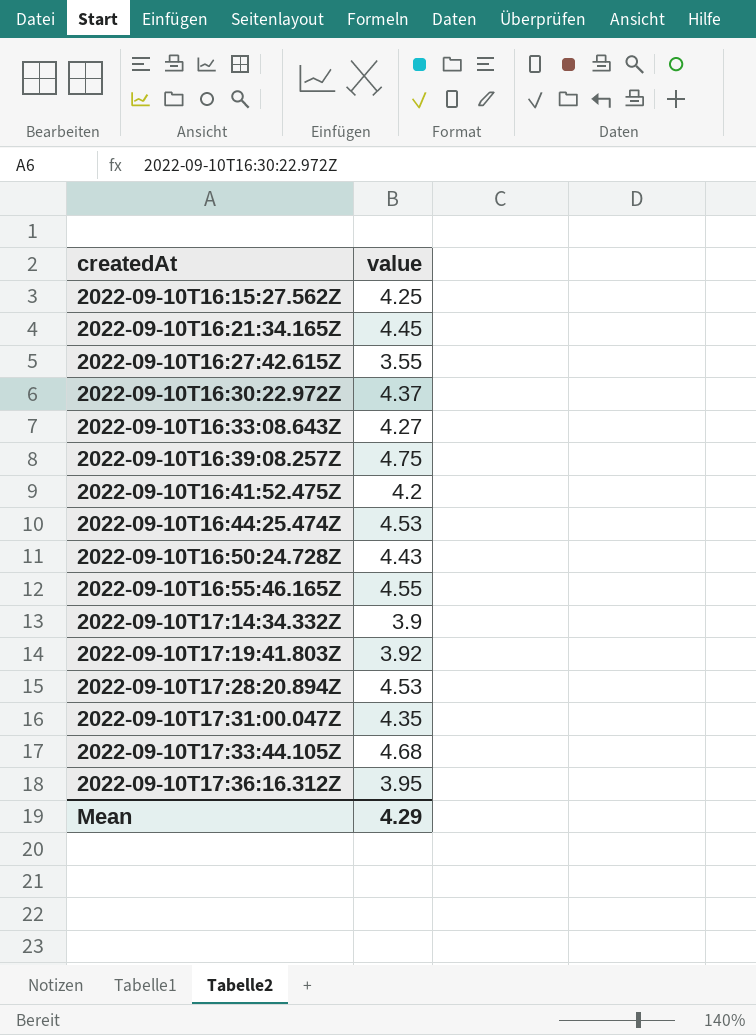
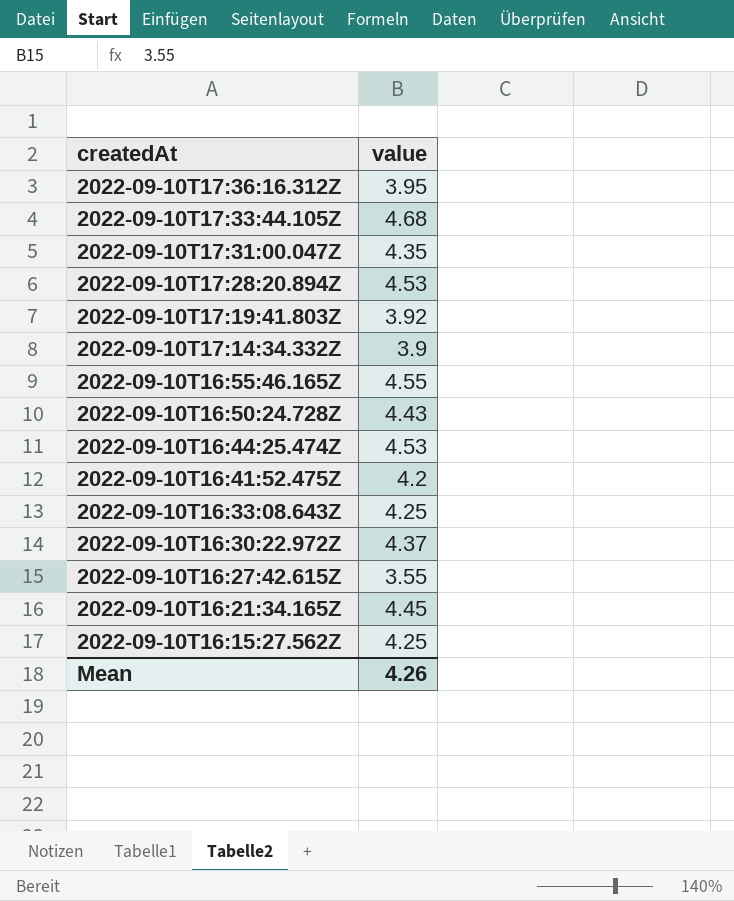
row order: createdAt ascending -> createdAt descending
row 2022-09-10T16:39:08.257Z: 4.75 -> none
2022-09-10T16:33:08.643Z | value: 4.27 -> 4.25
Mean | value: 4.29 -> 4.26

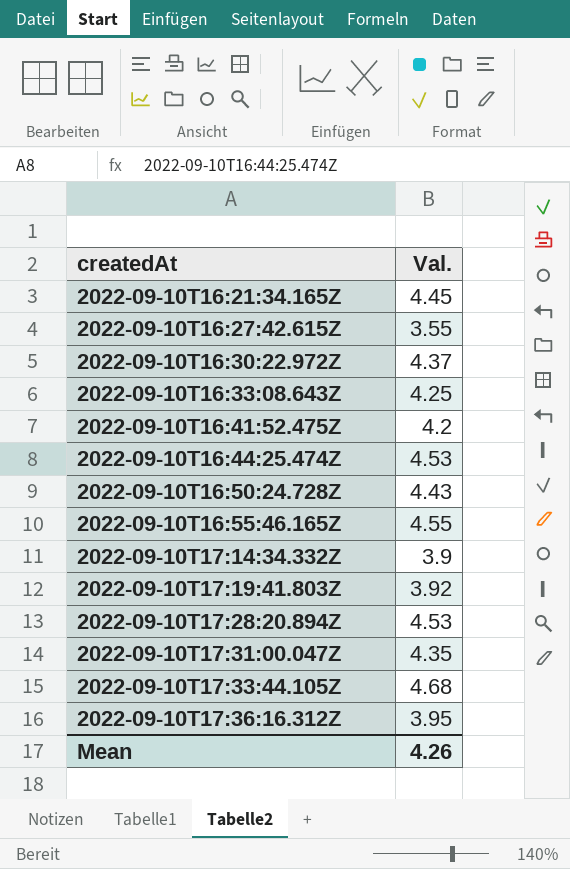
row order: createdAt descending -> createdAt ascending
column name: value -> Val.
row 2022-09-10T16:15:27.562Z: 4.25 -> none

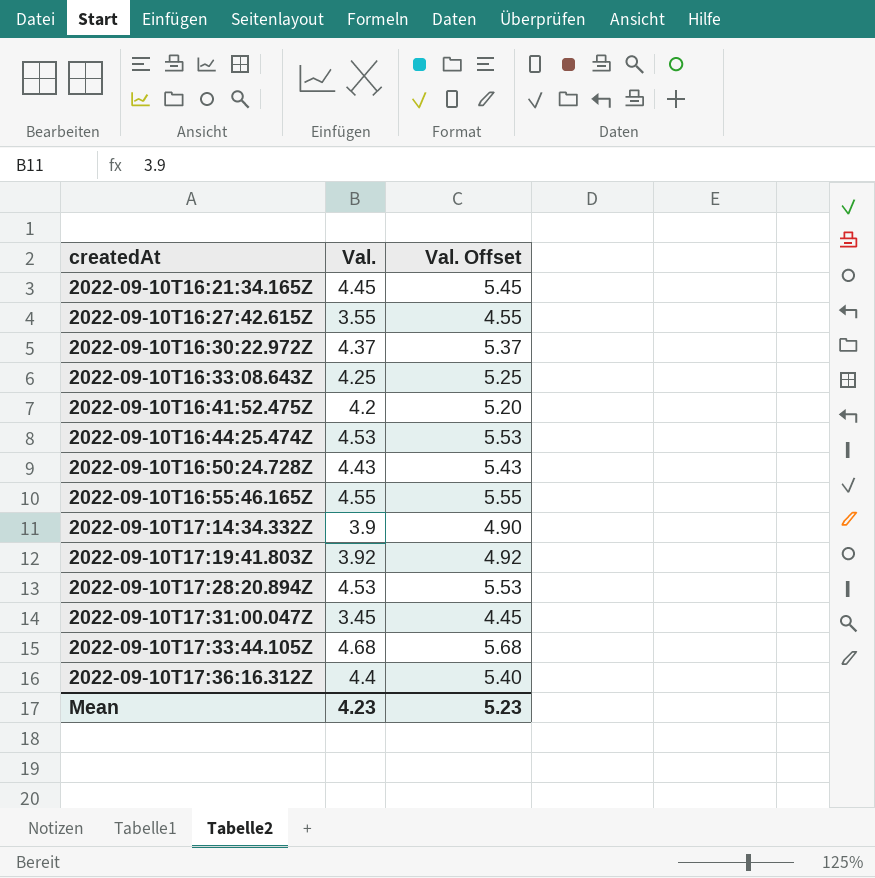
column Val. Offset | formula: none -> [Val.] + 1
2022-09-10T17:31:00.047Z | Val.: 4.35 -> 3.45
2022-09-10T17:36:16.312Z | Val.: 3.95 -> 4.4
Mean | Val.: 4.26 -> 4.23

